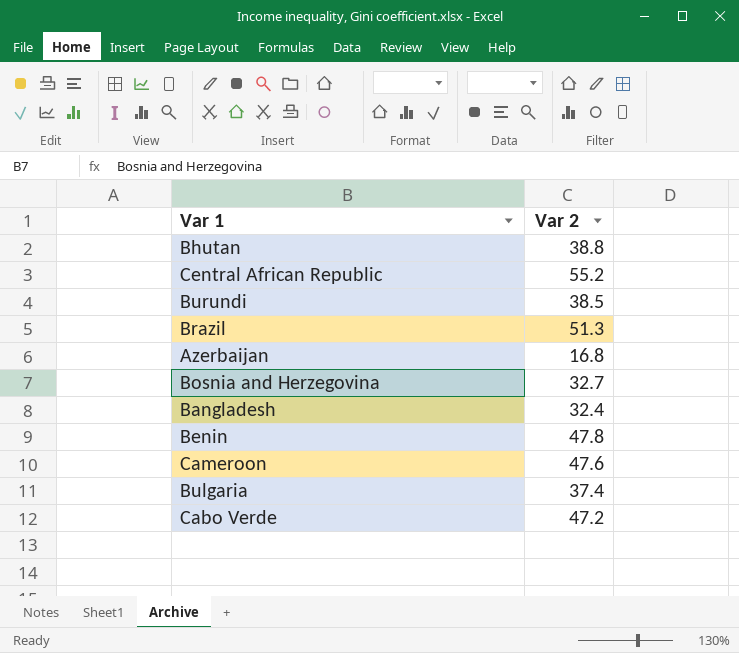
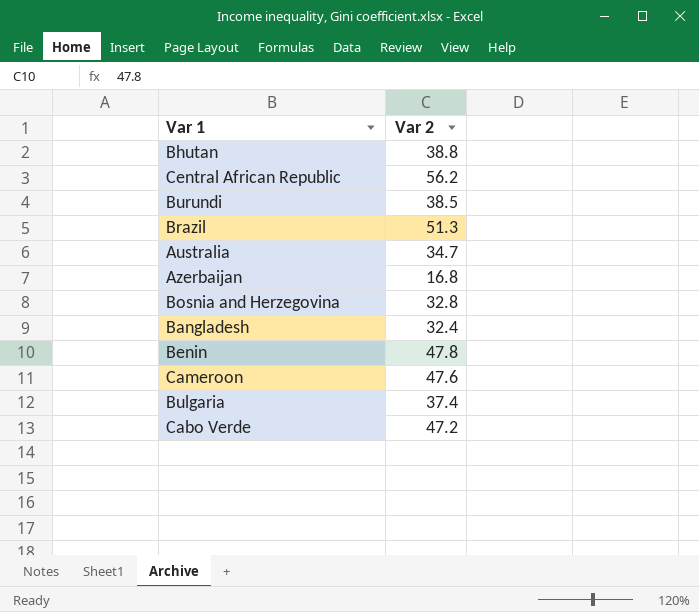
Central African Republic | Var 2: 55.2 -> 56.2
row Australia: none -> 34.7
Bosnia and Herzegovina | Var 2: 32.7 -> 32.8

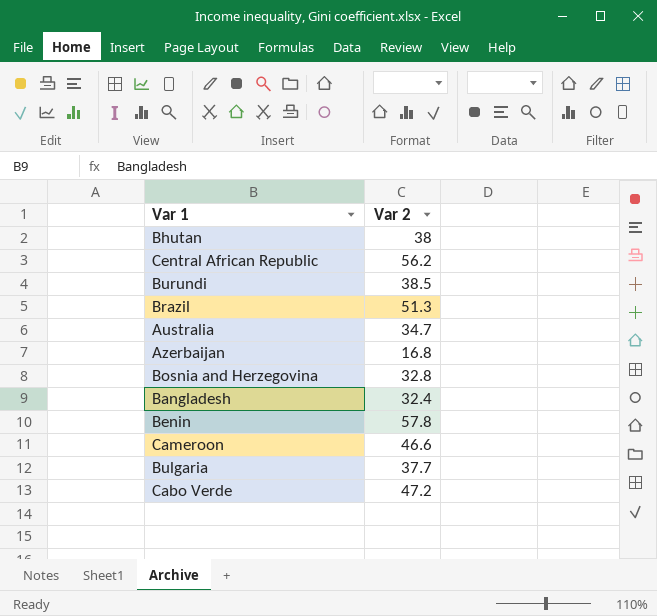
Bhutan | Var 2: 38.8 -> 38
Benin | Var 2: 47.8 -> 57.8
Cameroon | Var 2: 47.6 -> 46.6
Bulgaria | Var 2: 37.4 -> 37.7

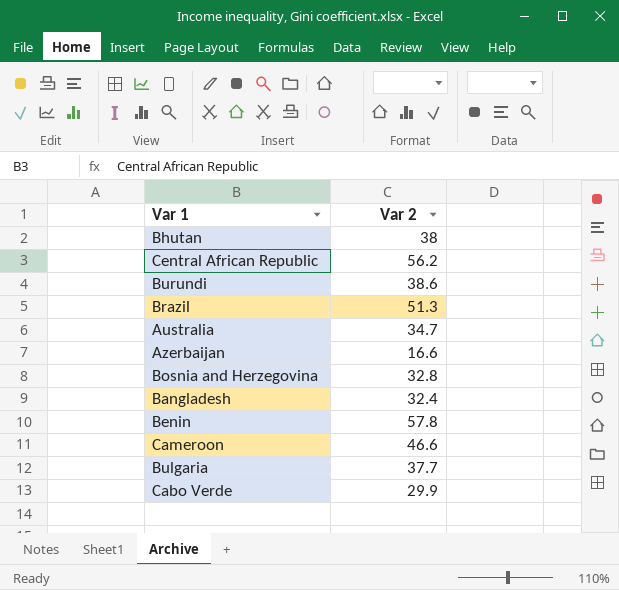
Burundi | Var 2: 38.5 -> 38.6
Azerbaijan | Var 2: 16.8 -> 16.6
Cabo Verde | Var 2: 47.2 -> 29.9

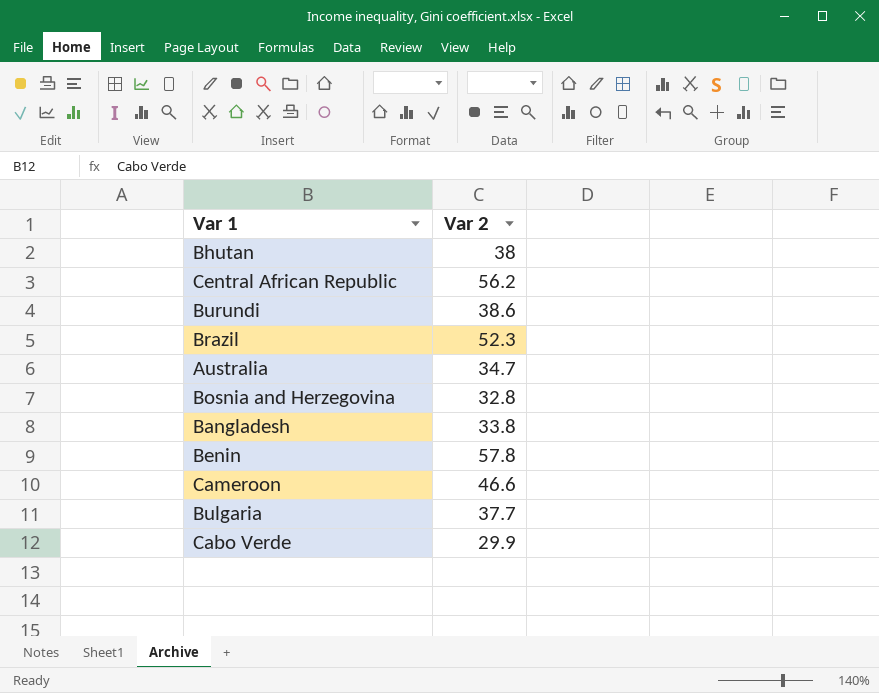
row Azerbaijan: 16.6 -> none
Brazil | Var 2: 51.3 -> 52.3
Bangladesh | Var 2: 32.4 -> 33.8

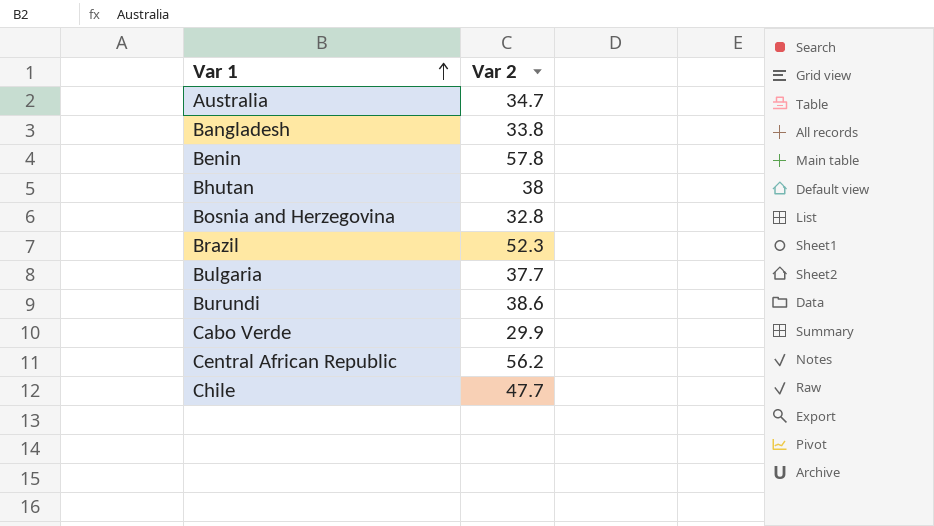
row order: none -> Var 1 ascending
row Cameroon: 46.6 -> none
row Chile: none -> 47.7

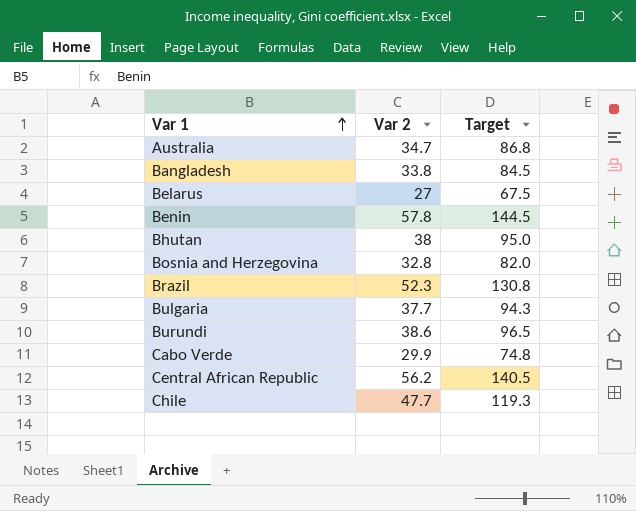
column Target | formula: none -> [Var 2] * 2.5
row Belarus: none -> 27 | 67.5

